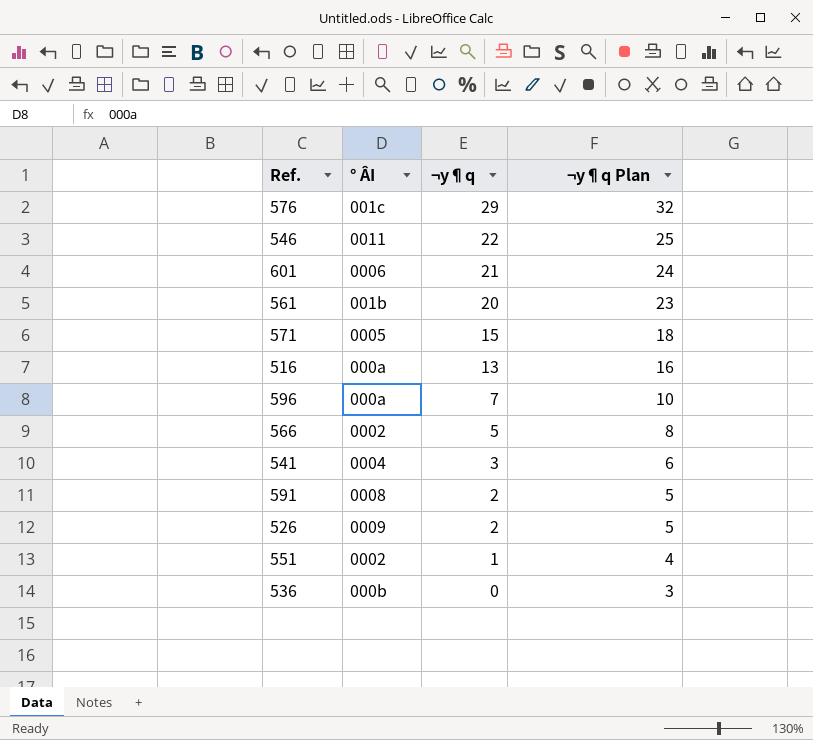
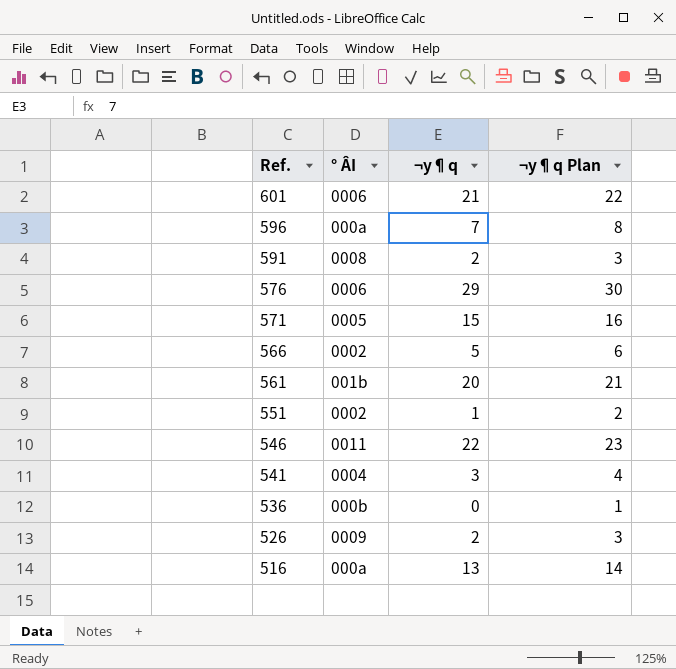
row order: ¬y¶q descending -> Ref. descending
column ¬y¶q Plan | formula: [¬y¶q] + 3 -> [¬y¶q] + 1
576 | ° ÂI: 001c -> 0006

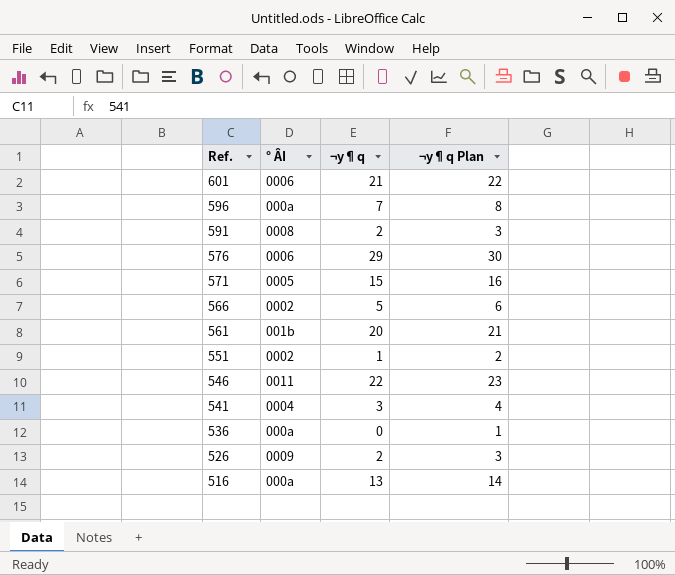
536 | ° ÂI: 000b -> 000a

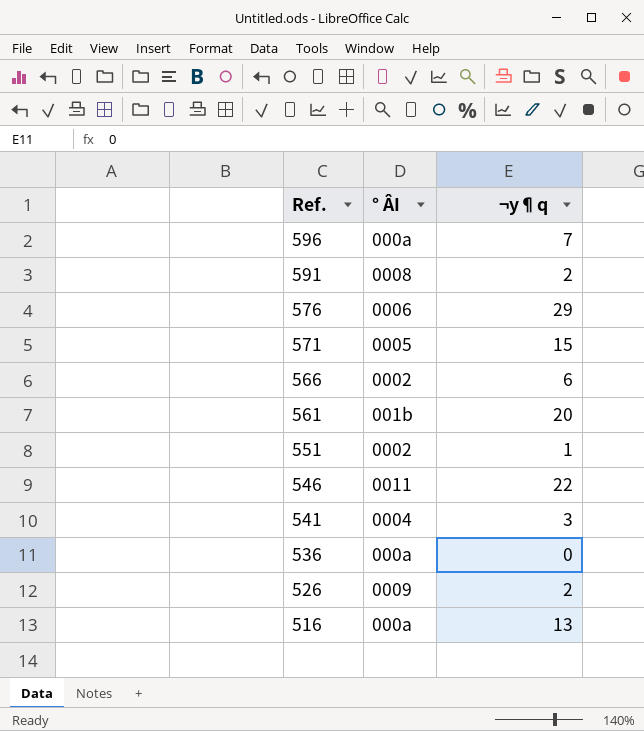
column ¬y¶q Plan | formula: [¬y¶q] + 1 -> none
row 601: 0006 | 21 | 22 -> none
566 | ¬y¶q: 5 -> 6

